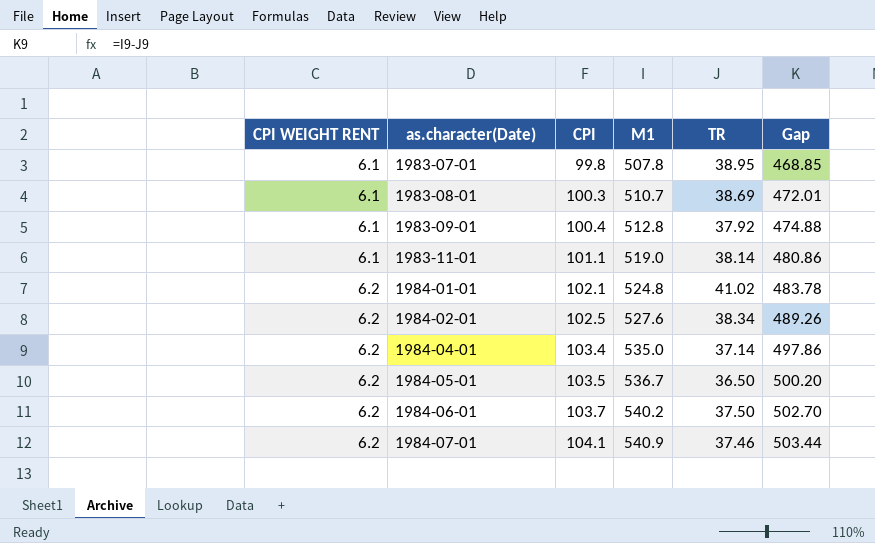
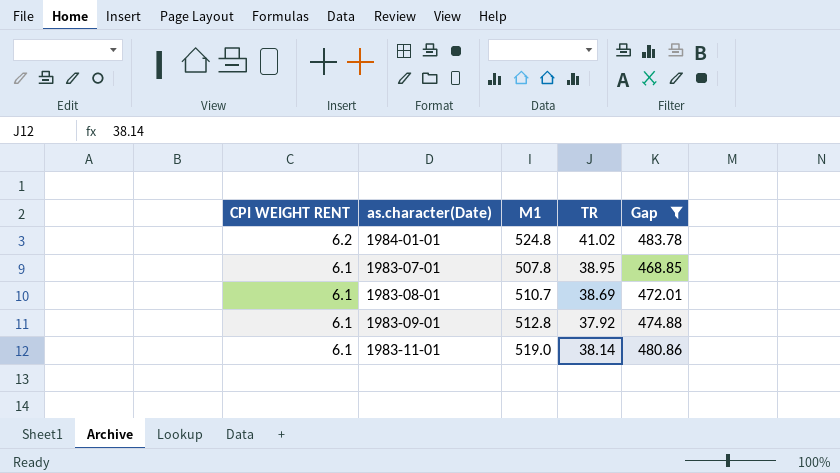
filter: none -> Gap <= 483.78
row order: CPI WEIGHT RENT ascending -> CPI WEIGHT RENT descending
column CPI | position: 3 -> none

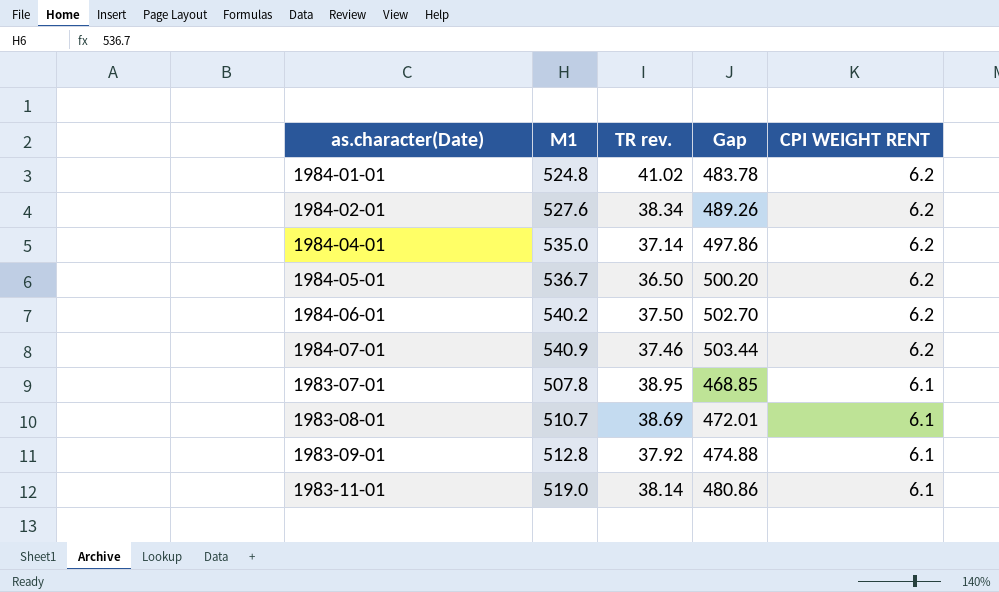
filter: Gap <= 483.78 -> none
column name: TR -> TR rev.
column CPI WEIGHT RENT | position: 1 -> 5

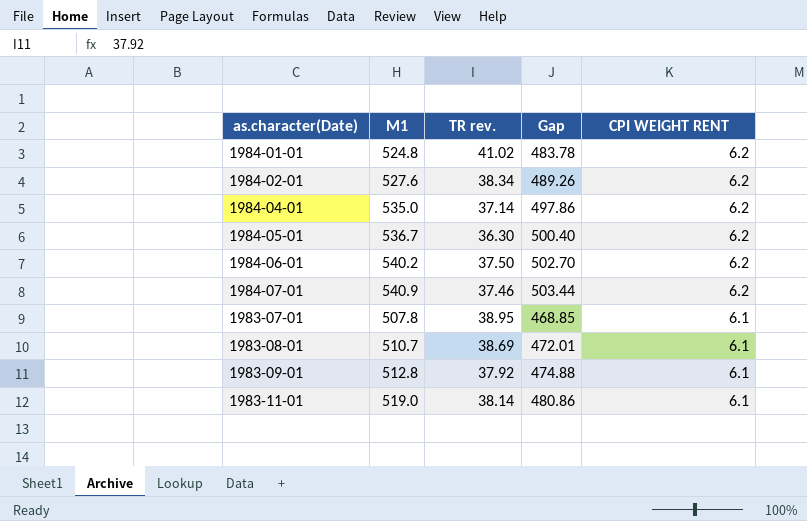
1984-05-01 | TR rev.: 36.50 -> 36.30
1984-05-01 | Gap: 500.20 -> 500.40

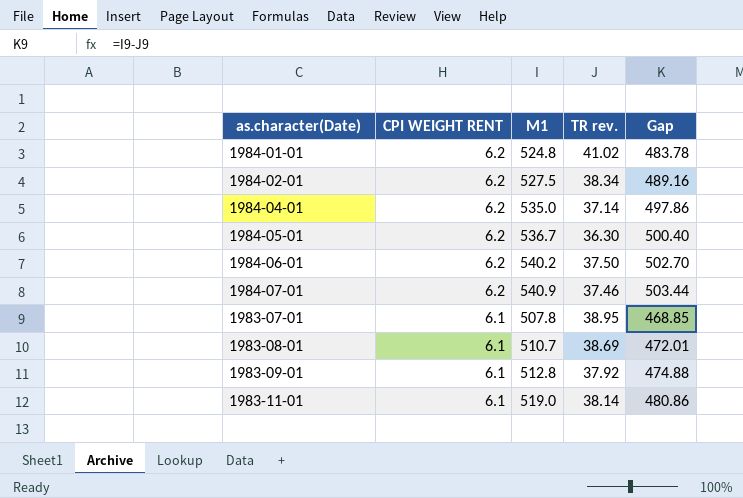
column CPI WEIGHT RENT | position: 5 -> 2
1984-02-01 | M1: 527.6 -> 527.5
1984-02-01 | Gap: 489.26 -> 489.16

